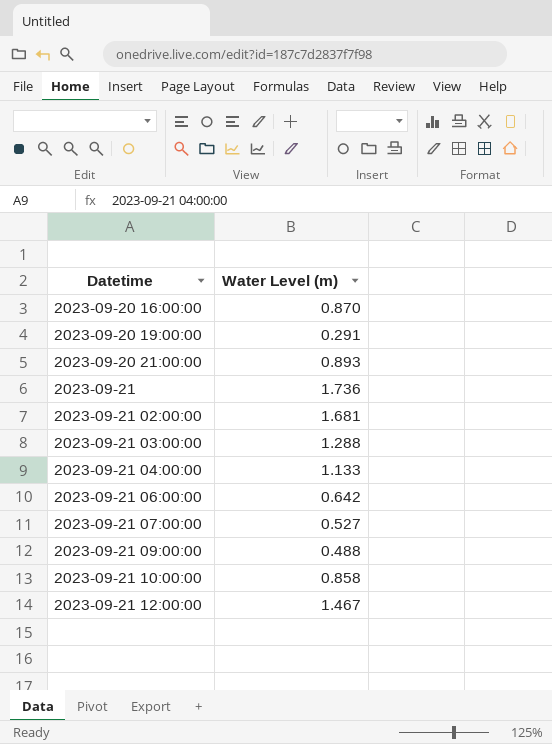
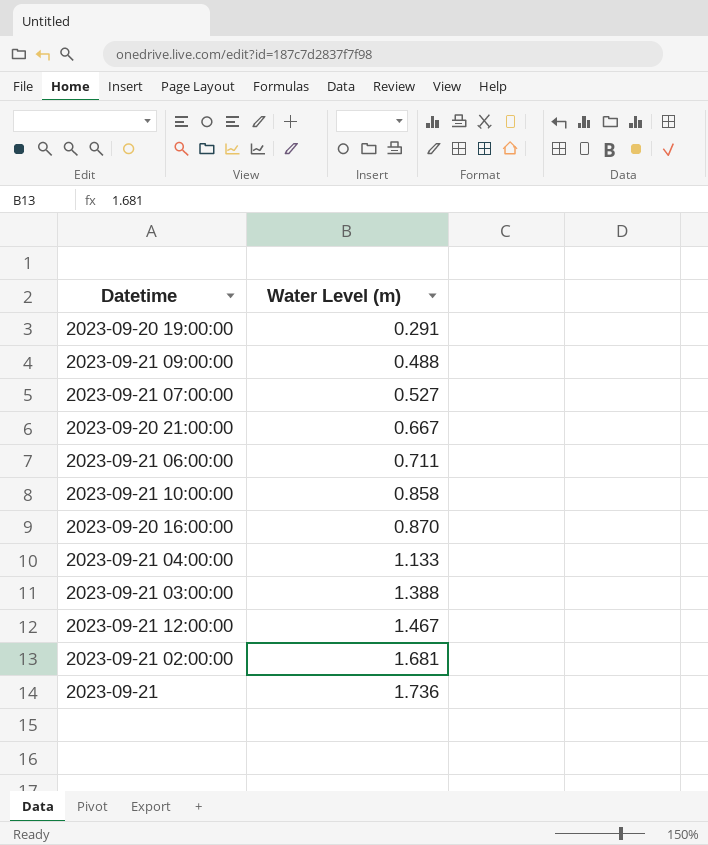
row order: Datetime ascending -> Water Level (m) ascending
2023-09-20 21:00:00 | Water Level (m): 0.893 -> 0.667
2023-09-21 06:00:00 | Water Level (m): 0.642 -> 0.711
2023-09-21 03:00:00 | Water Level (m): 1.288 -> 1.388

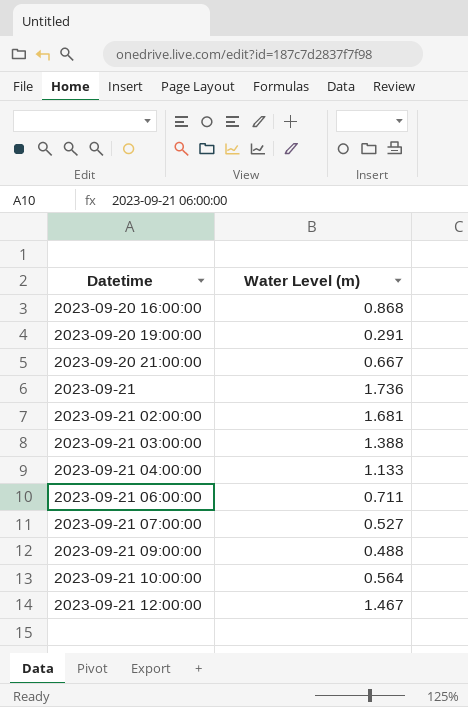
row order: Water Level (m) ascending -> Datetime ascending
2023-09-20 16:00:00 | Water Level (m): 0.870 -> 0.868
2023-09-21 10:00:00 | Water Level (m): 0.858 -> 0.564

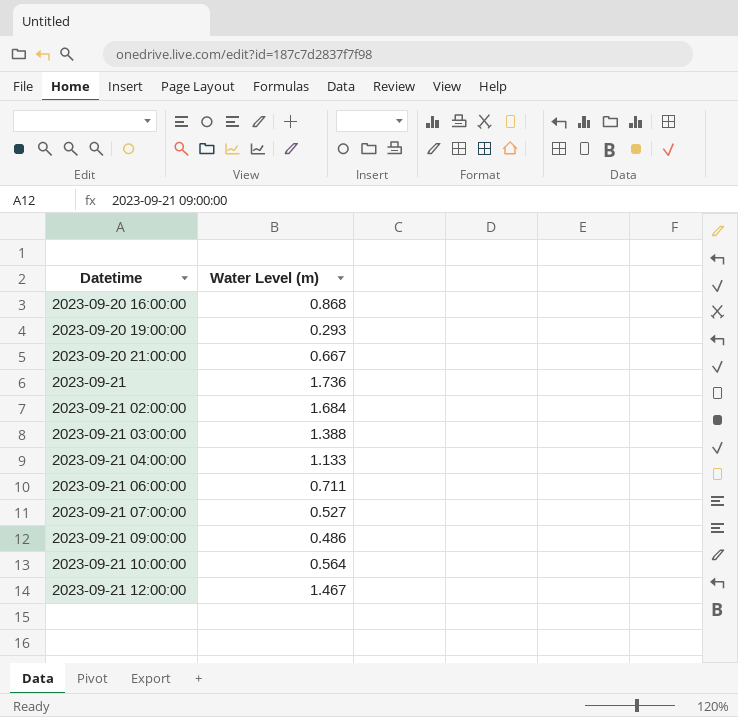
2023-09-20 19:00:00 | Water Level (m): 0.291 -> 0.293
2023-09-21 02:00:00 | Water Level (m): 1.681 -> 1.684
2023-09-21 09:00:00 | Water Level (m): 0.488 -> 0.486

